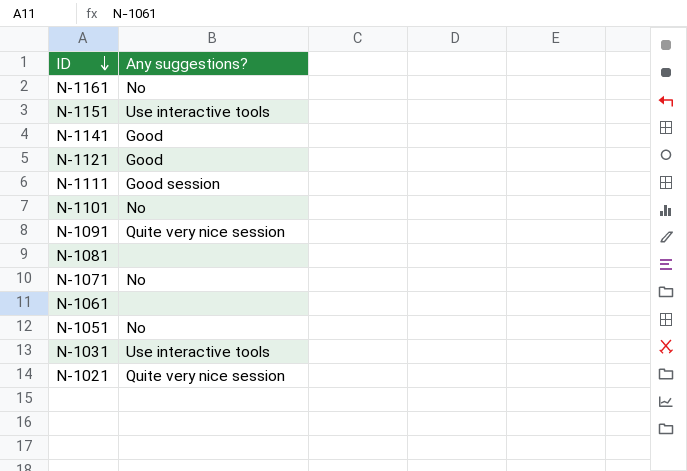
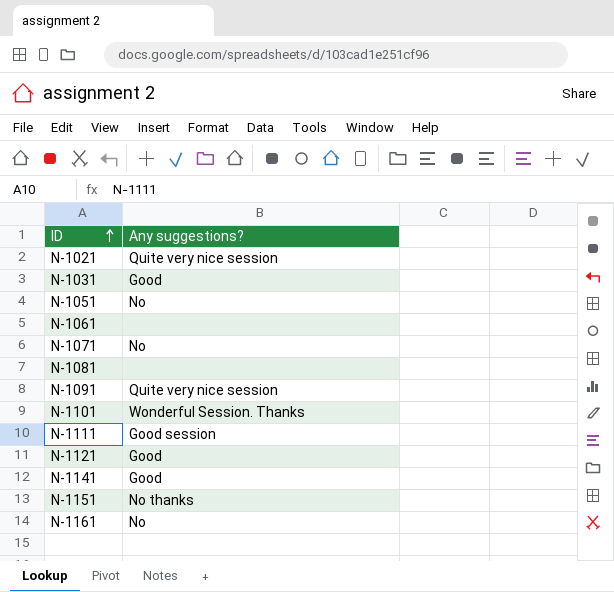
row order: ID descending -> ID ascending
N-1031 | Any suggestions?: Use interactive tools -> Good
N-1101 | Any suggestions?: No -> Wonderful Session. Thanks
N-1151 | Any suggestions?: Use interactive tools -> No thanks

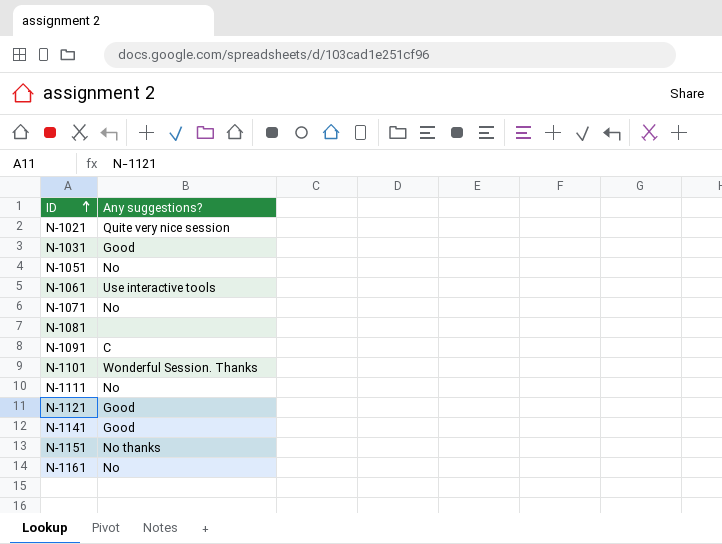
N-1061 | Any suggestions?: none -> Use interactive tools
N-1091 | Any suggestions?: Quite very nice session -> C
N-1111 | Any suggestions?: Good session -> No

